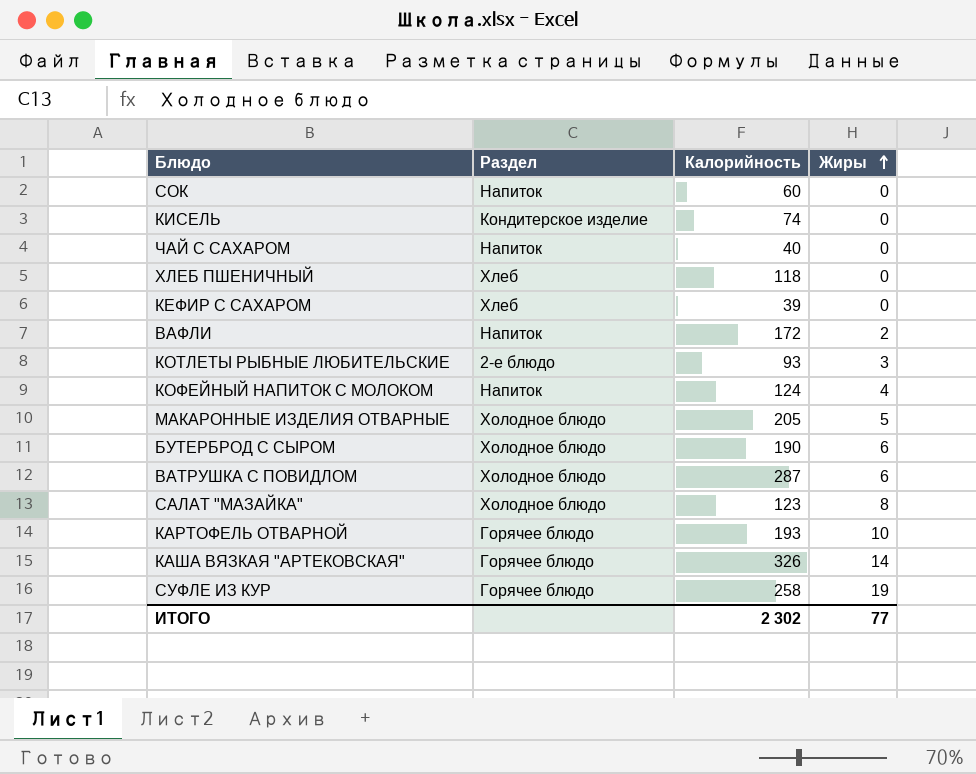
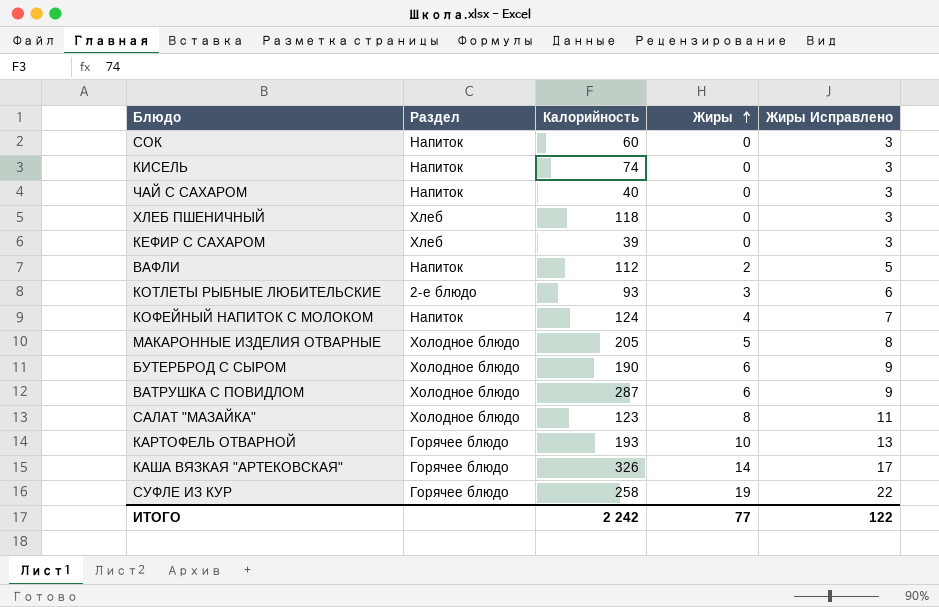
column Жиры Исправлено | formula: none -> [Жиры] + 3
КИСЕЛЬ | Раздел: Кондитерское изделие -> Напиток
ВАФЛИ | Калорийность: 172 -> 112
ИТОГО | Калорийность: 2 302 -> 2 242

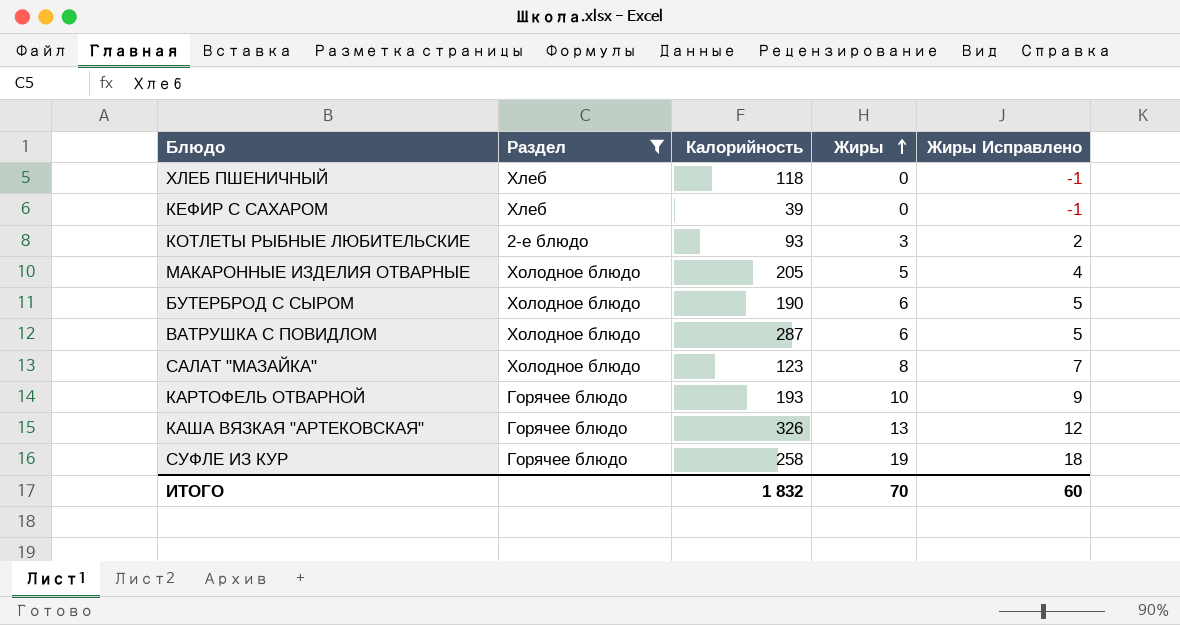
filter: none -> Раздел != Напиток
column Жиры Исправлено | formula: [Жиры] + 3 -> [Жиры] - 1
КАША ВЯЗКАЯ "АРТЕКОВСКАЯ" | Жиры: 14 -> 13
ИТОГО | Калорийность: 2 242 -> 1 832
ИТОГО | Жиры: 77 -> 70
ИТОГО | Жиры Исправлено: 122 -> 60

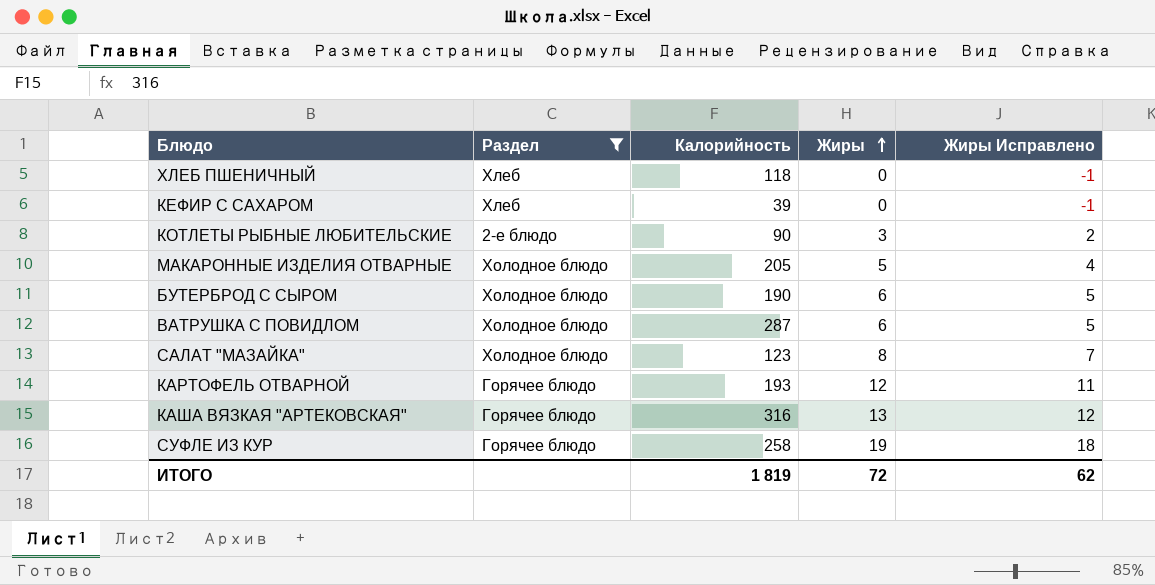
КОТЛЕТЫ РЫБНЫЕ ЛЮБИТЕЛЬСКИЕ | Калорийность: 93 -> 90
КАРТОФЕЛЬ ОТВАРНОЙ | Жиры: 10 -> 12
КАРТОФЕЛЬ ОТВАРНОЙ | Жиры Исправлено: 9 -> 11
КАША ВЯЗКАЯ "АРТЕКОВСКАЯ" | Калорийность: 326 -> 316
ИТОГО | Калорийность: 1 832 -> 1 819
ИТОГО | Жиры: 70 -> 72
ИТОГО | Жиры Исправлено: 60 -> 62

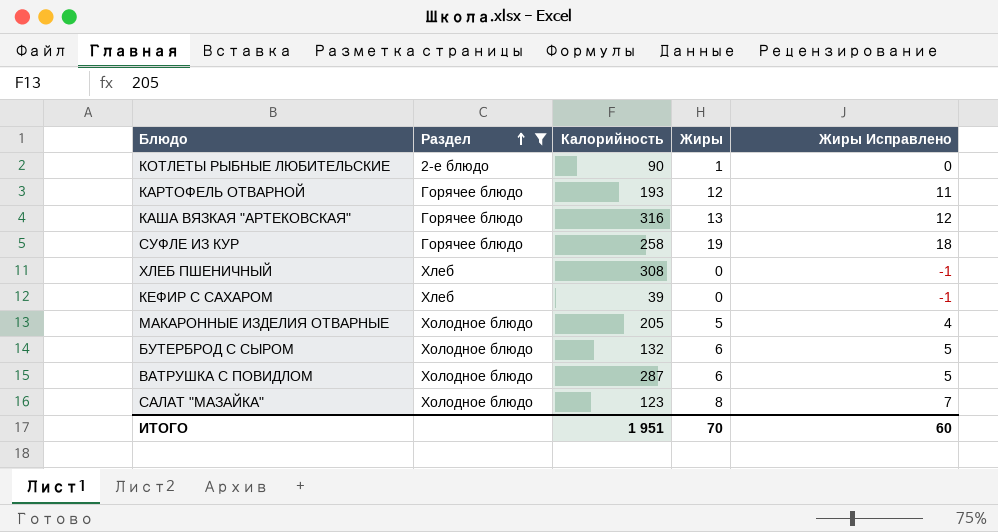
row order: Жиры ascending -> Раздел ascending
КОТЛЕТЫ РЫБНЫЕ ЛЮБИТЕЛЬСКИЕ | Жиры: 3 -> 1
КОТЛЕТЫ РЫБНЫЕ ЛЮБИТЕЛЬСКИЕ | Жиры Исправлено: 2 -> 0
ХЛЕБ ПШЕНИЧНЫЙ | Калорийность: 118 -> 308
БУТЕРБРОД С СЫРОМ | Калорийность: 190 -> 132
ИТОГО | Калорийность: 1 819 -> 1 951
ИТОГО | Жиры: 72 -> 70
ИТОГО | Жиры Исправлено: 62 -> 60

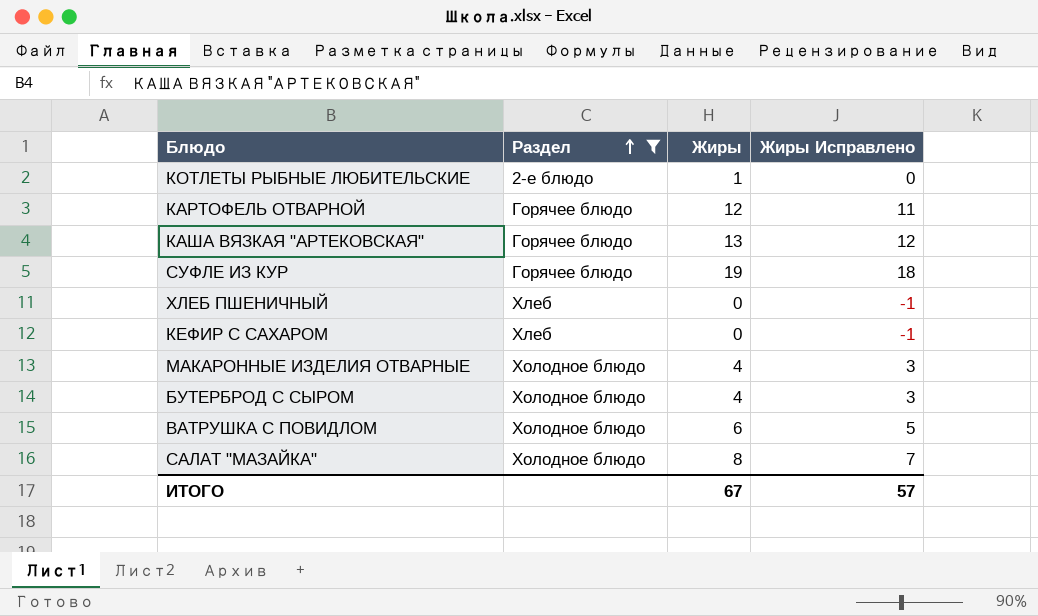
column Калорийность | position: 3 -> none
МАКАРОННЫЕ ИЗДЕЛИЯ ОТВАРНЫЕ | Жиры: 5 -> 4
МАКАРОННЫЕ ИЗДЕЛИЯ ОТВАРНЫЕ | Жиры Исправлено: 4 -> 3
БУТЕРБРОД С СЫРОМ | Жиры: 6 -> 4
БУТЕРБРОД С СЫРОМ | Жиры Исправлено: 5 -> 3
ИТОГО | Жиры: 70 -> 67
ИТОГО | Жиры Исправлено: 60 -> 57

